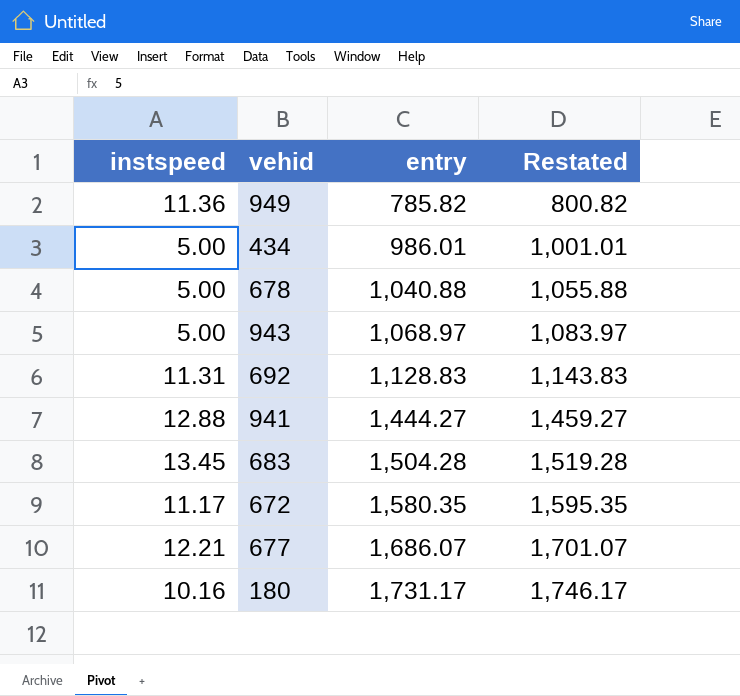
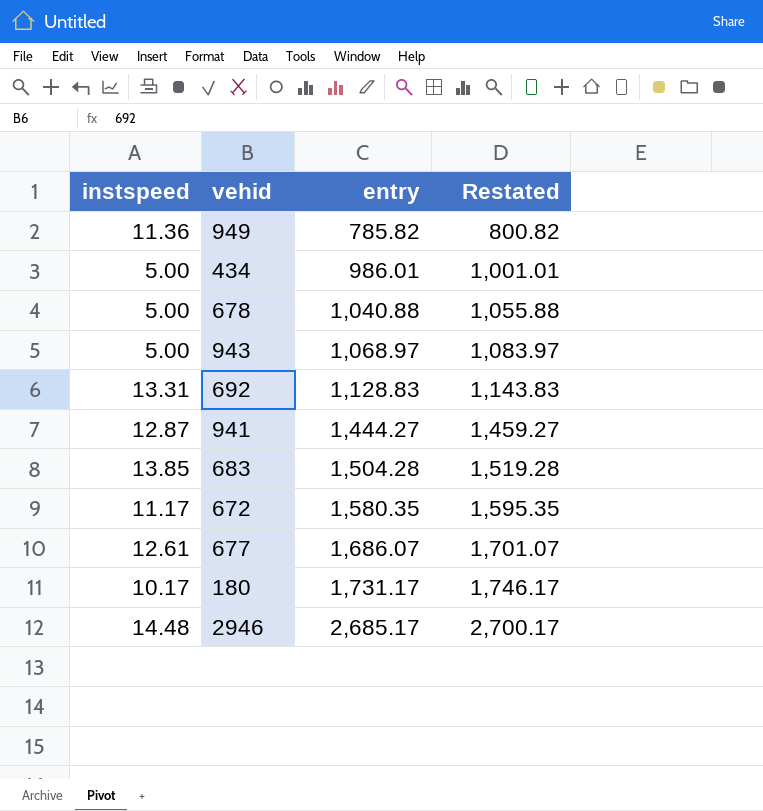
692 | instspeed: 11.31 -> 13.31
941 | instspeed: 12.88 -> 12.87
683 | instspeed: 13.45 -> 13.85
677 | instspeed: 12.21 -> 12.61
180 | instspeed: 10.16 -> 10.17
row 2946: none -> 14.48 | 2,685.17 | 2,700.17

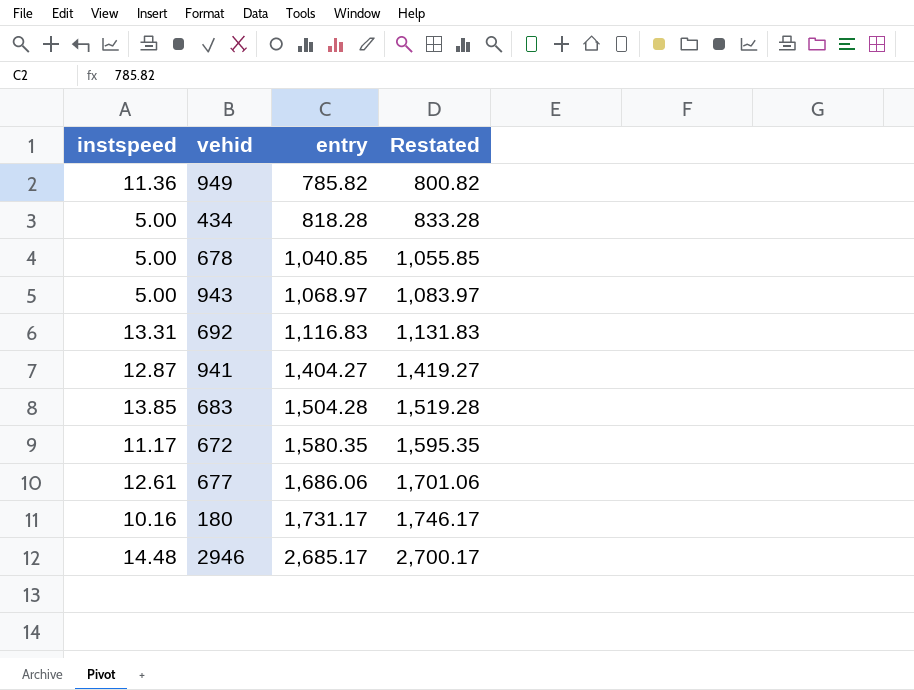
434 | entry: 986.01 -> 818.28
434 | Restated: 1,001.01 -> 833.28
678 | entry: 1,040.88 -> 1,040.85
678 | Restated: 1,055.88 -> 1,055.85
692 | entry: 1,128.83 -> 1,116.83
692 | Restated: 1,143.83 -> 1,131.83
941 | entry: 1,444.27 -> 1,404.27
941 | Restated: 1,459.27 -> 1,419.27
677 | entry: 1,686.07 -> 1,686.06
677 | Restated: 1,701.07 -> 1,701.06
180 | instspeed: 10.17 -> 10.16

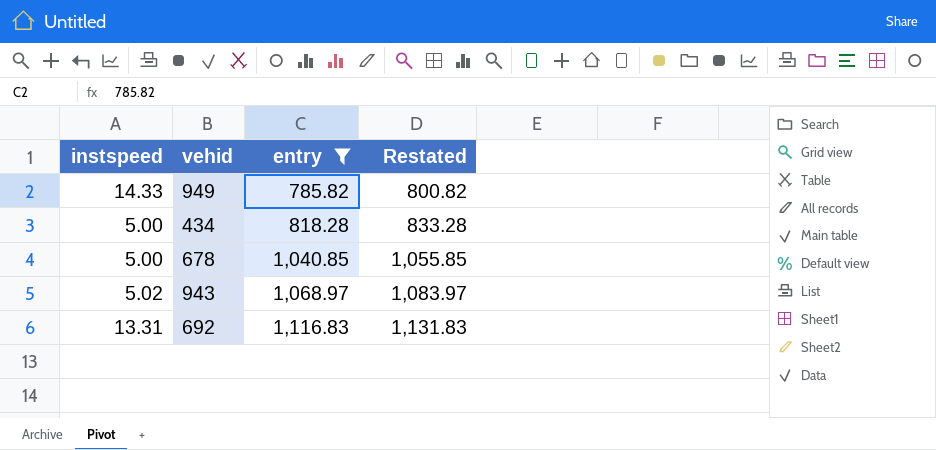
filter: none -> entry <= 1,116.83
949 | instspeed: 11.36 -> 14.33
943 | instspeed: 5.00 -> 5.02

